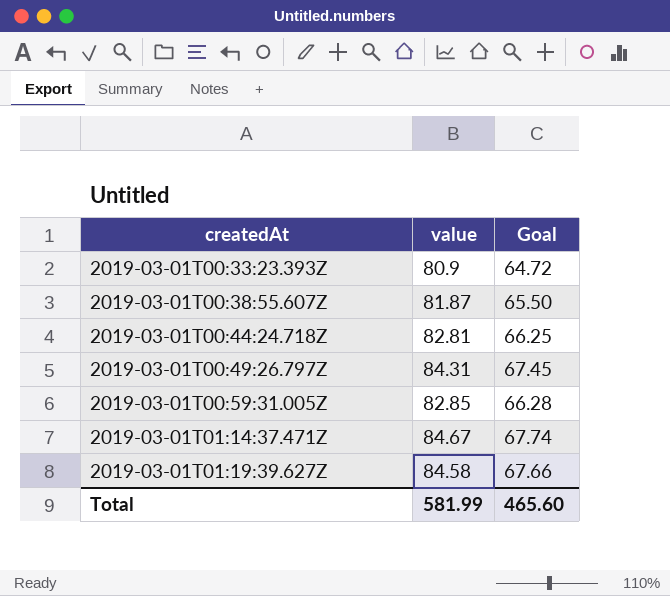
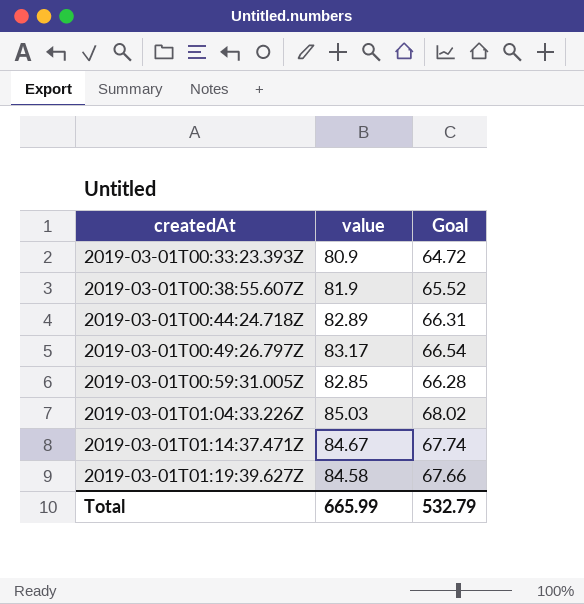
2019-03-01T00:38:55.607Z | value: 81.87 -> 81.9
2019-03-01T00:38:55.607Z | Goal: 65.50 -> 65.52
2019-03-01T00:44:24.718Z | value: 82.81 -> 82.89
2019-03-01T00:44:24.718Z | Goal: 66.25 -> 66.31
2019-03-01T00:49:26.797Z | value: 84.31 -> 83.17
2019-03-01T00:49:26.797Z | Goal: 67.45 -> 66.54
row 2019-03-01T01:04:33.226Z: none -> 85.03 | 68.02
Total | value: 581.99 -> 665.99
Total | Goal: 465.60 -> 532.79

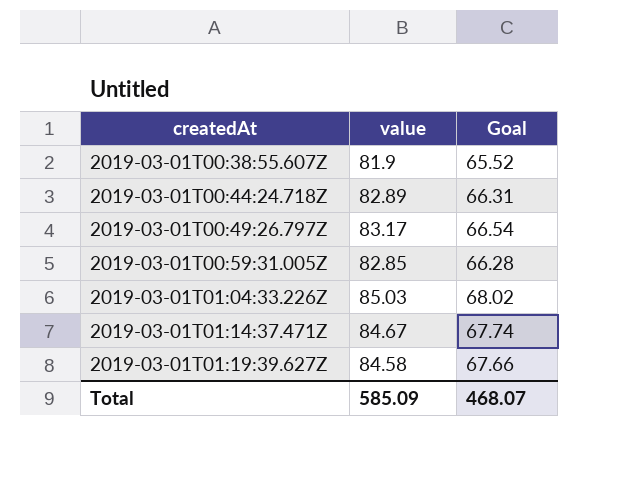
row 2019-03-01T00:33:23.393Z: 80.9 | 64.72 -> none
Total | value: 665.99 -> 585.09
Total | Goal: 532.79 -> 468.07

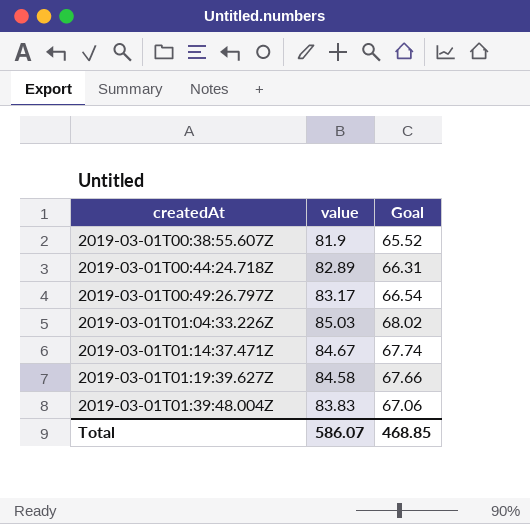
row 2019-03-01T00:59:31.005Z: 82.85 | 66.28 -> none
row 2019-03-01T01:39:48.004Z: none -> 83.83 | 67.06
Total | value: 585.09 -> 586.07
Total | Goal: 468.07 -> 468.85

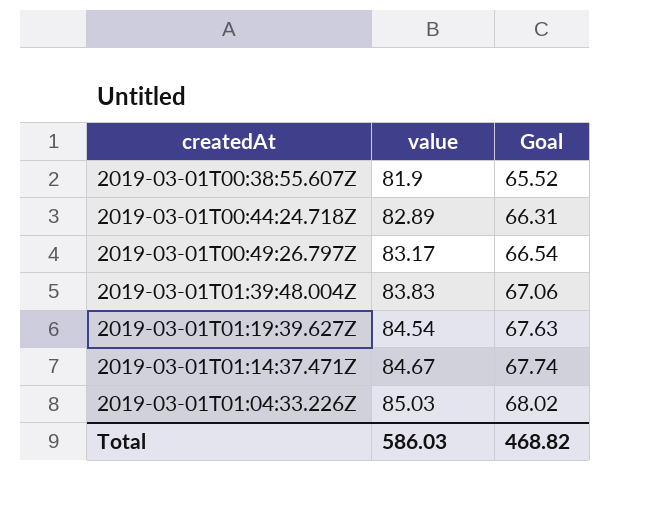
row order: createdAt ascending -> value ascending
2019-03-01T01:19:39.627Z | value: 84.58 -> 84.54
2019-03-01T01:19:39.627Z | Goal: 67.66 -> 67.63
Total | value: 586.07 -> 586.03
Total | Goal: 468.85 -> 468.82

